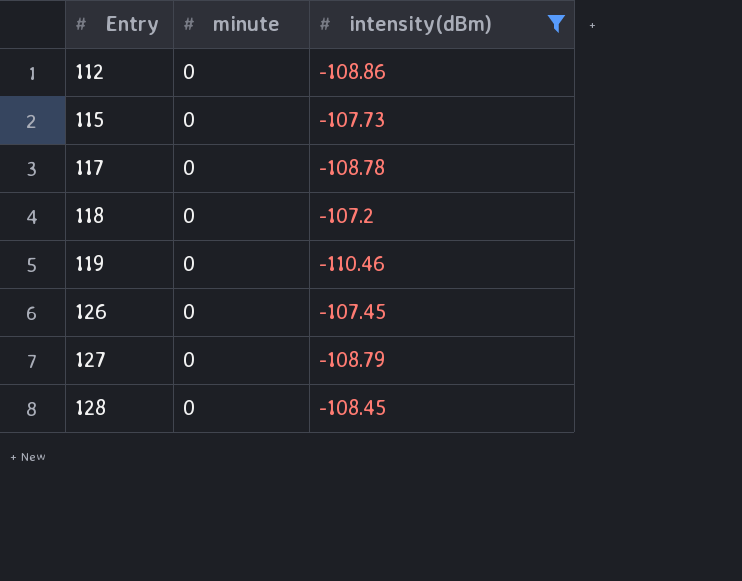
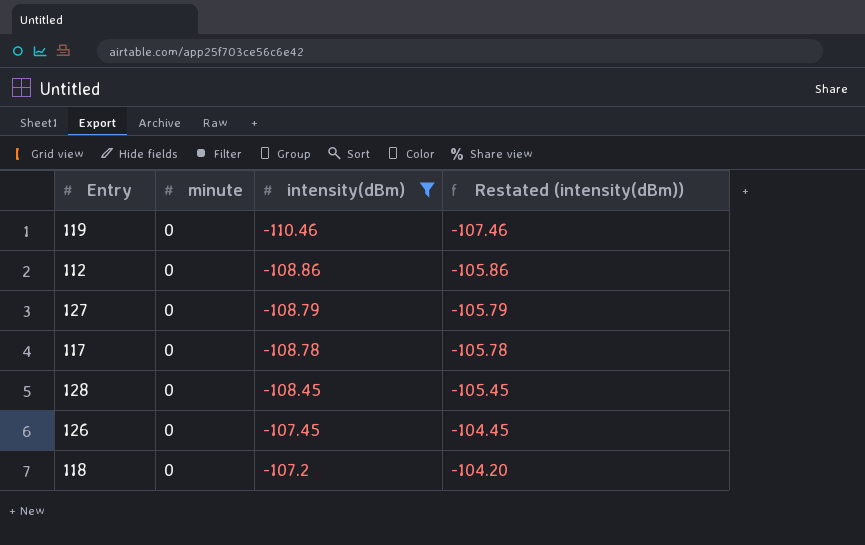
row order: Entry ascending -> intensity(dBm) ascending
column Restated (intensity(dBm)) | formula: none -> [intensity(dBm)] + 3
row 115: 0 | -107.73 -> none

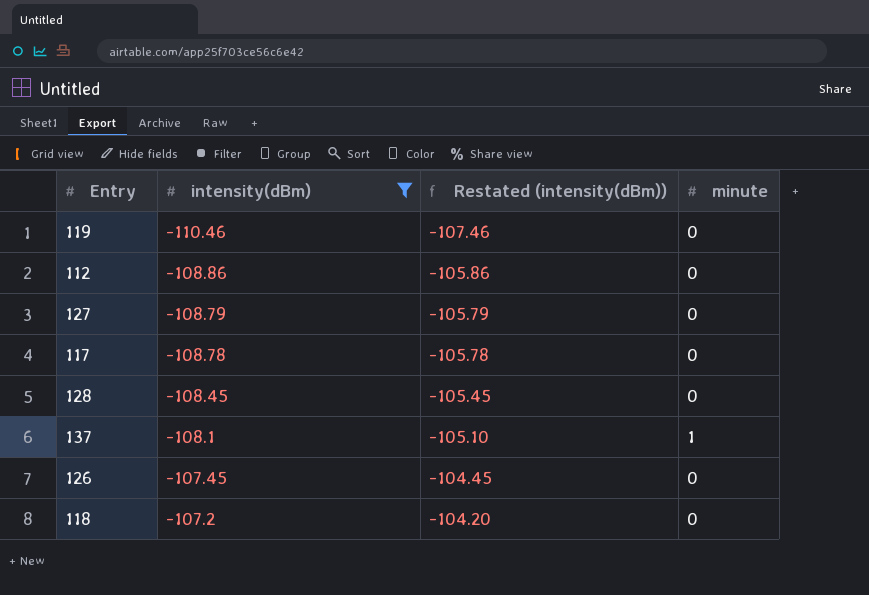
column minute | position: 2 -> 4
row 137: none -> -108.1 | -105.10 | 1

